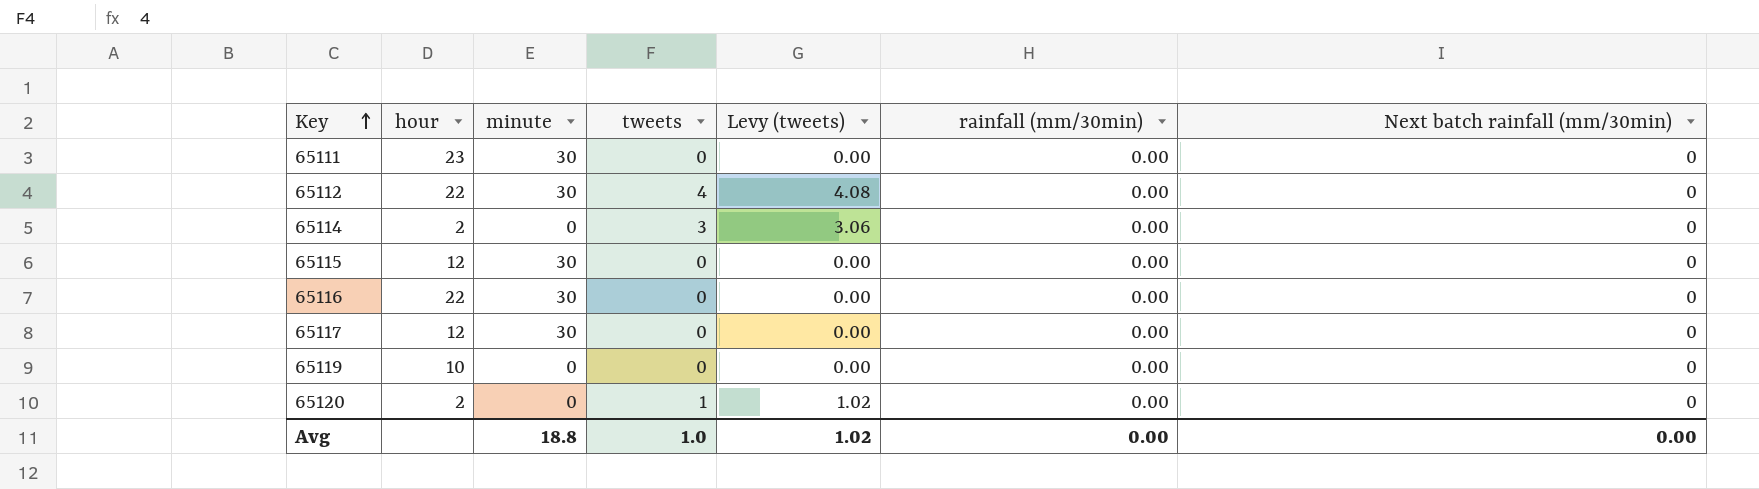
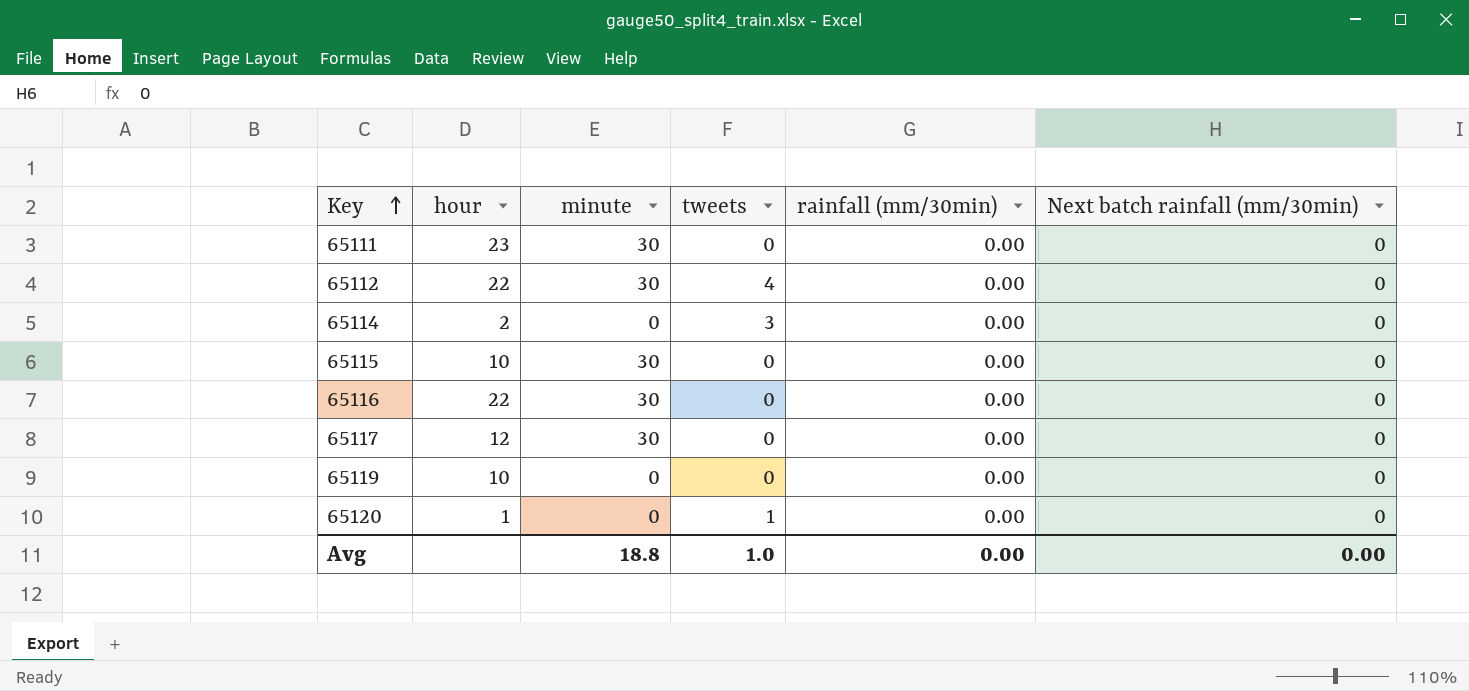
column Levy (tweets) | formula: [tweets] * 1.02 -> none
65115 | hour: 12 -> 10
65120 | hour: 2 -> 1

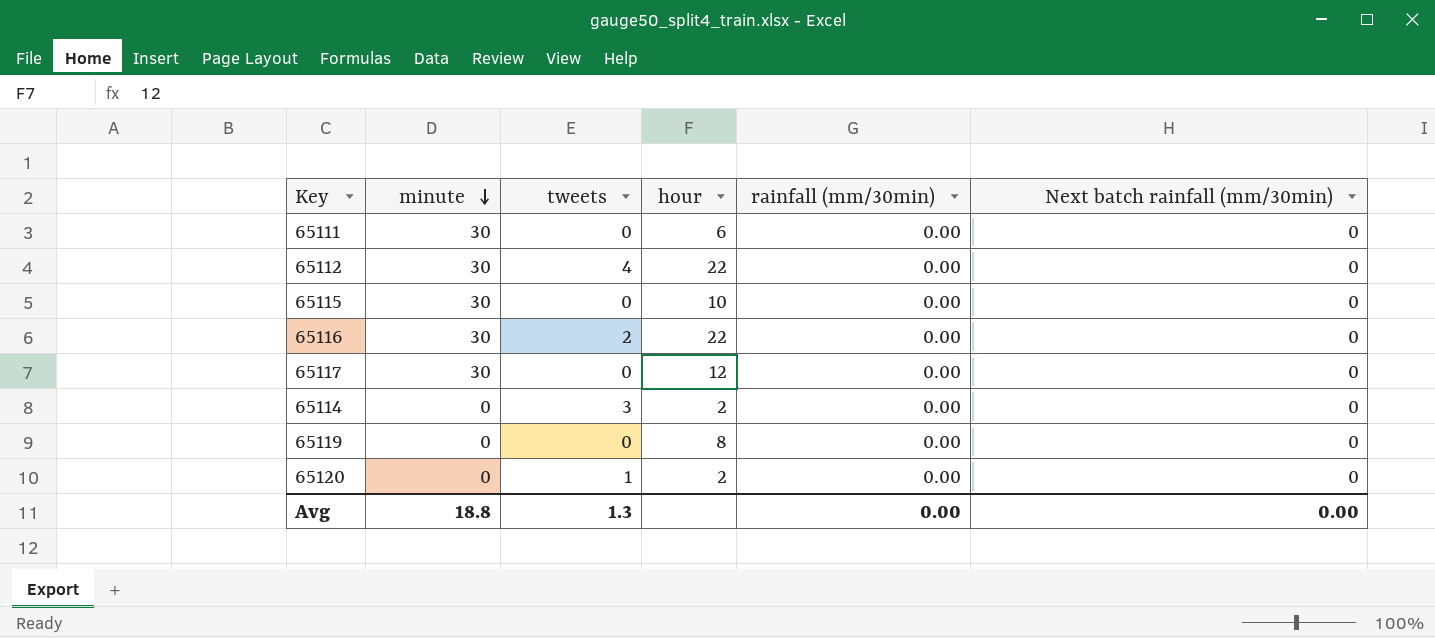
row order: Key ascending -> minute descending
column hour | position: 2 -> 4
65111 | hour: 23 -> 6
65116 | tweets: 0 -> 2
65119 | hour: 10 -> 8
65120 | hour: 1 -> 2
Avg | tweets: 1.0 -> 1.3

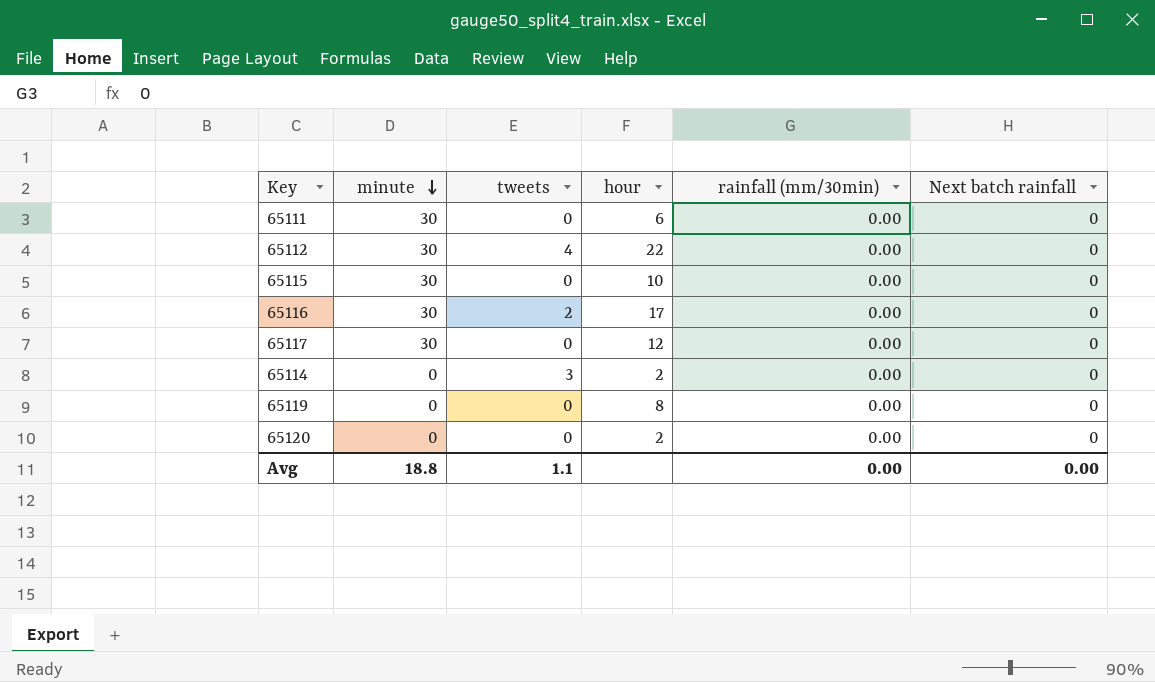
column name: Next batch rainfall (mm/30min) -> Next batch rainfall
65116 | hour: 22 -> 17
65120 | tweets: 1 -> 0
Avg | tweets: 1.3 -> 1.1

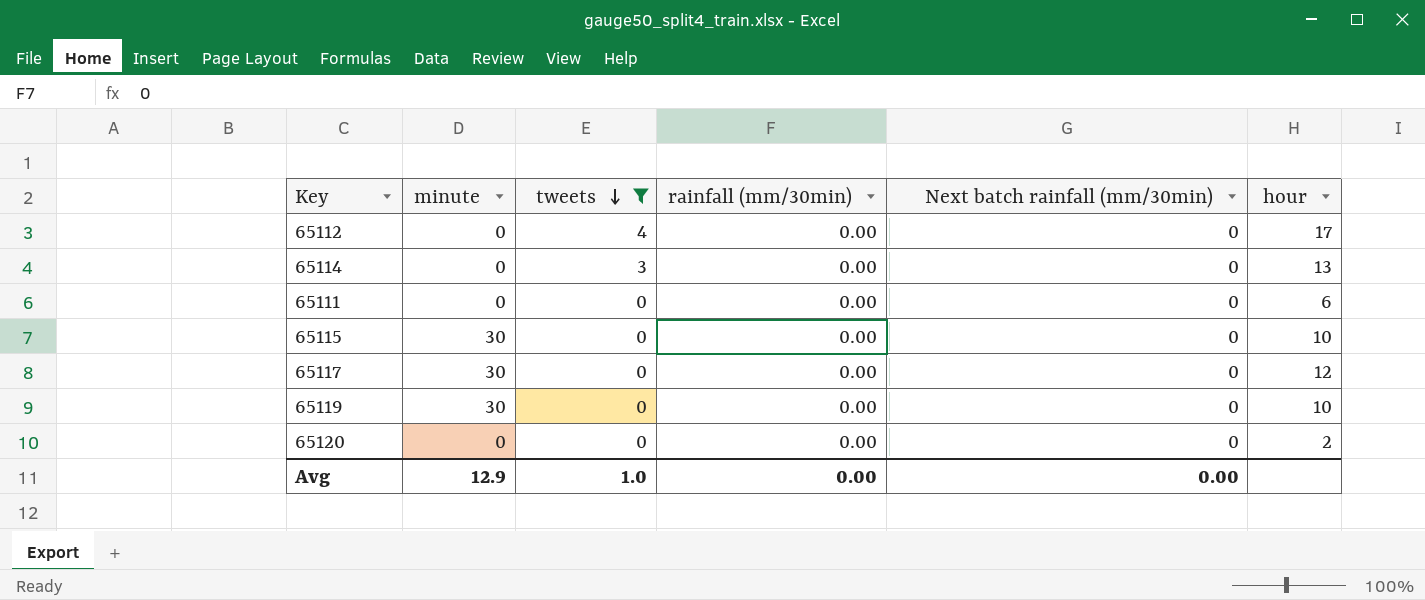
filter: none -> tweets != 2
row order: minute descending -> tweets descending
column name: Next batch rainfall -> Next batch rainfall (mm/30min)
column hour | position: 4 -> 6
65112 | minute: 30 -> 0
65112 | hour: 22 -> 17
65114 | hour: 2 -> 13
65111 | minute: 30 -> 0
65119 | minute: 0 -> 30
65119 | hour: 8 -> 10
Avg | minute: 18.8 -> 12.9
Avg | tweets: 1.1 -> 1.0

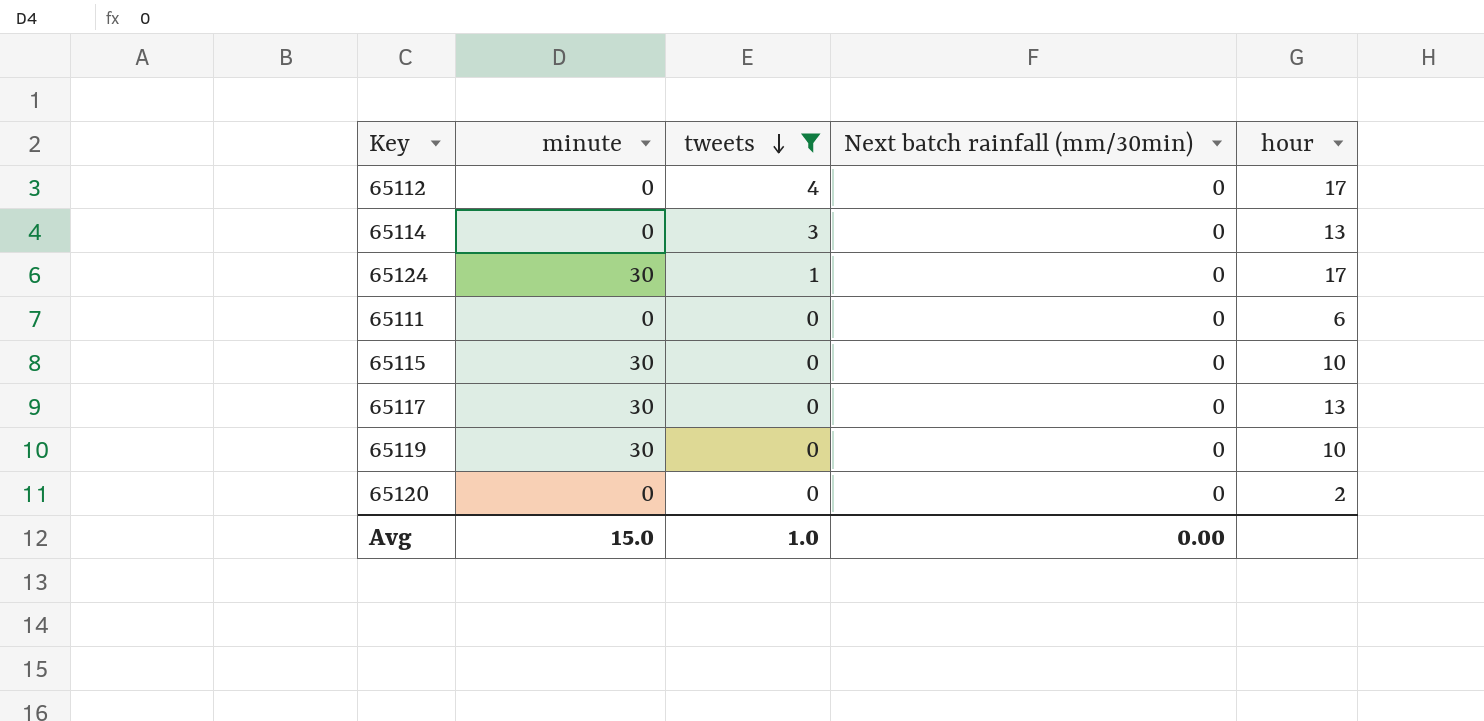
column rainfall (mm/30min) | position: 4 -> none
row 65124: none -> 30 | 1 | 0 | 17
65117 | hour: 12 -> 13
Avg | minute: 12.9 -> 15.0

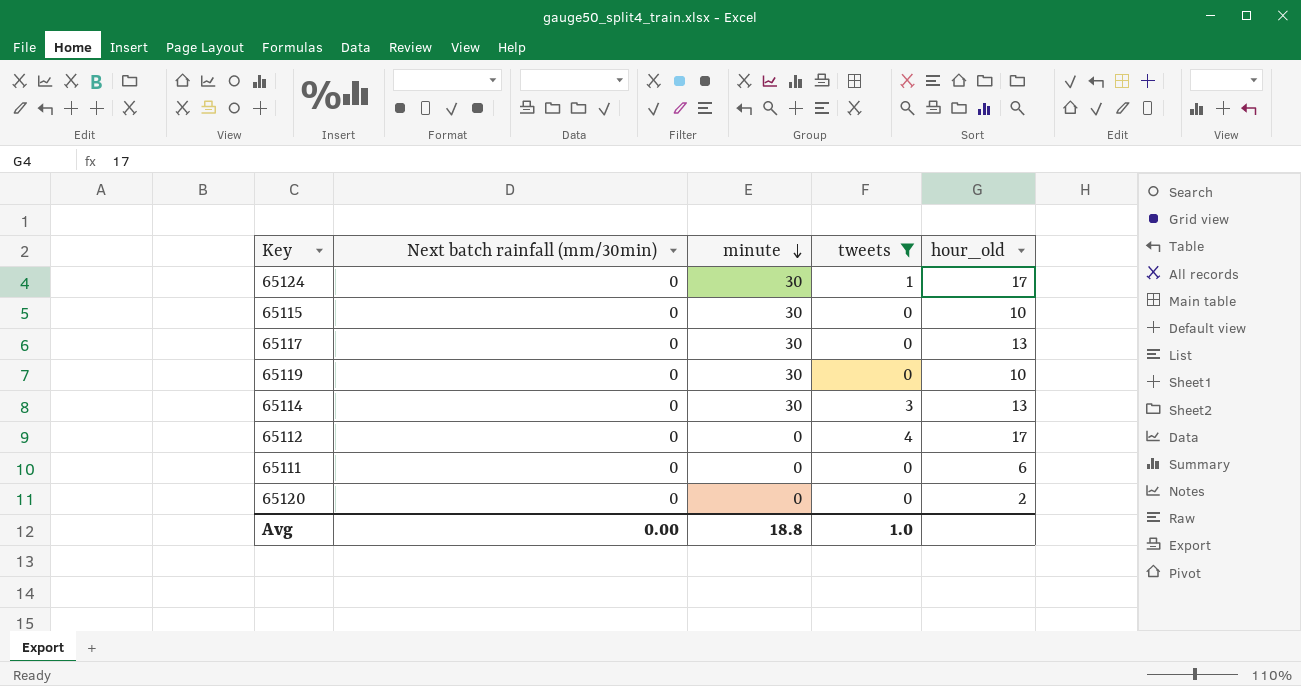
row order: tweets descending -> minute descending
column Next batch rainfall (mm/30min) | position: 4 -> 2
column name: hour -> hour_old
65114 | minute: 0 -> 30
Avg | minute: 15.0 -> 18.8

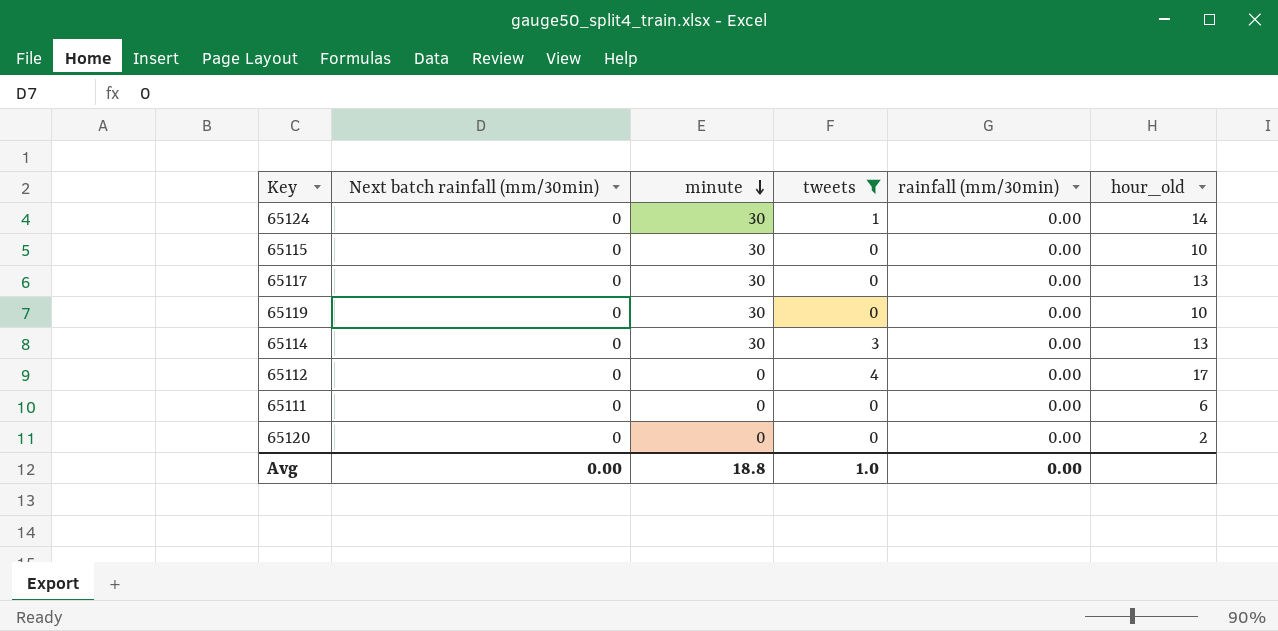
column rainfall (mm/30min) | position: none -> 5
65124 | hour_old: 17 -> 14

